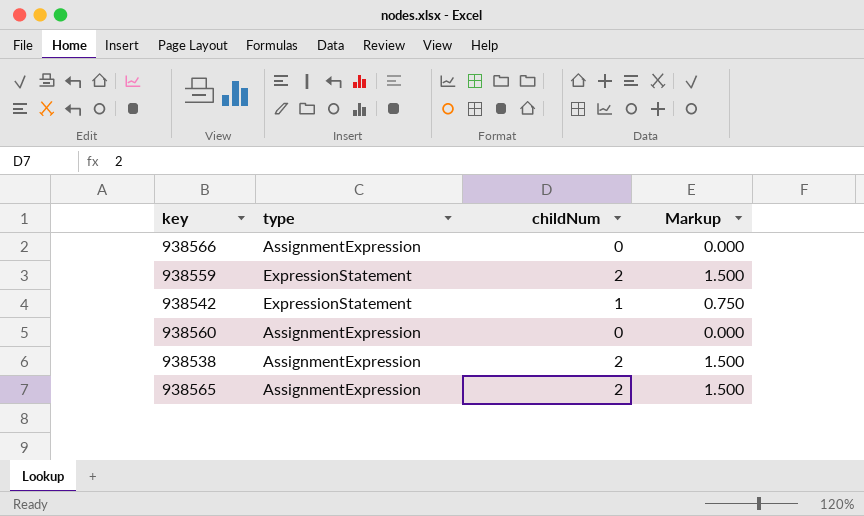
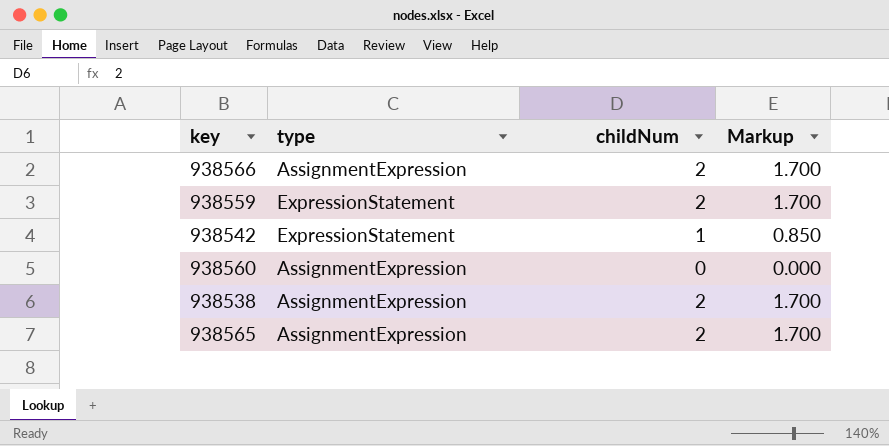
column Markup | formula: [childNum] * 0.75 -> [childNum] * 0.85
938566 | childNum: 0 -> 2

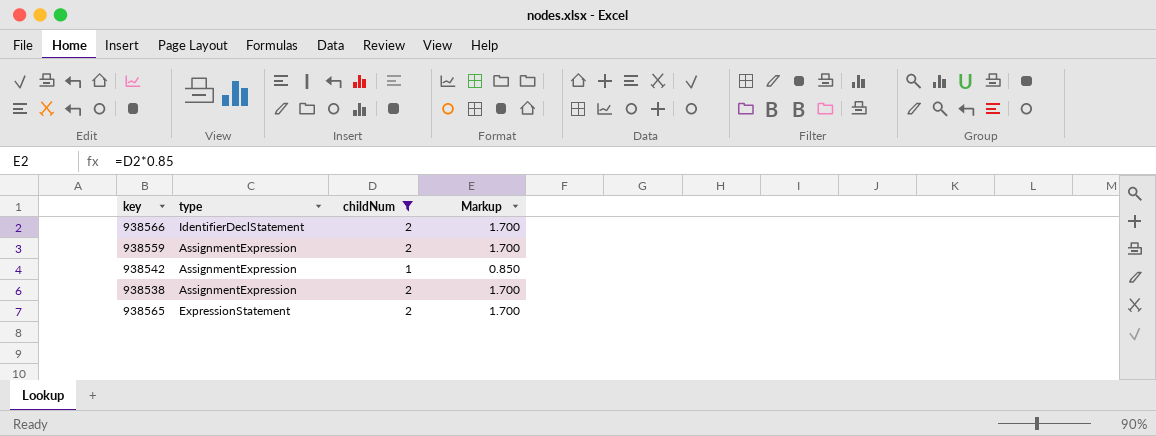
filter: none -> childNum != 0
938566 | type: AssignmentExpression -> IdentifierDeclStatement
938559 | type: ExpressionStatement -> AssignmentExpression
938542 | type: ExpressionStatement -> AssignmentExpression
938565 | type: AssignmentExpression -> ExpressionStatement

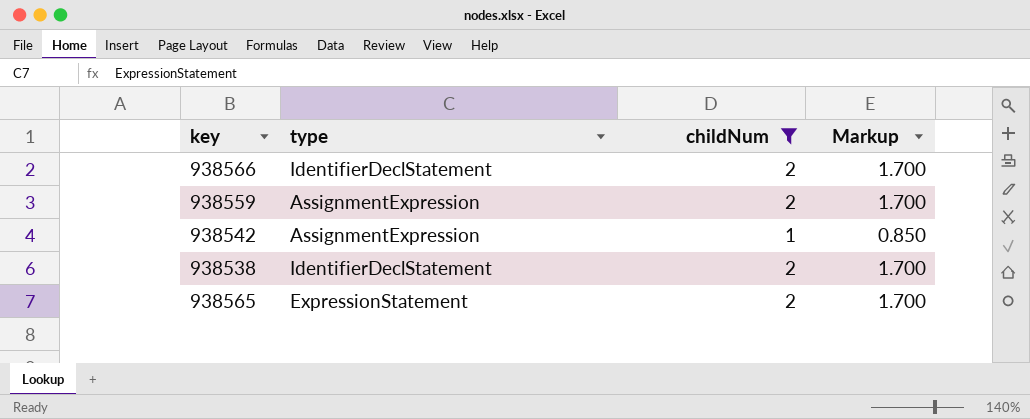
938538 | type: AssignmentExpression -> IdentifierDeclStatement

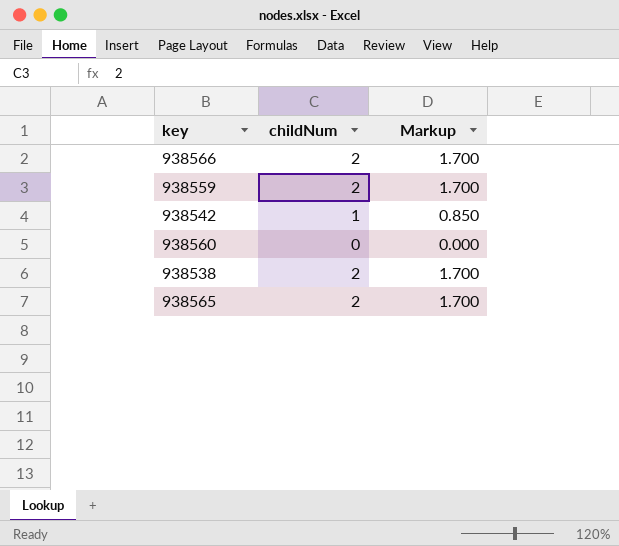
filter: childNum != 0 -> none
column type | position: 2 -> none

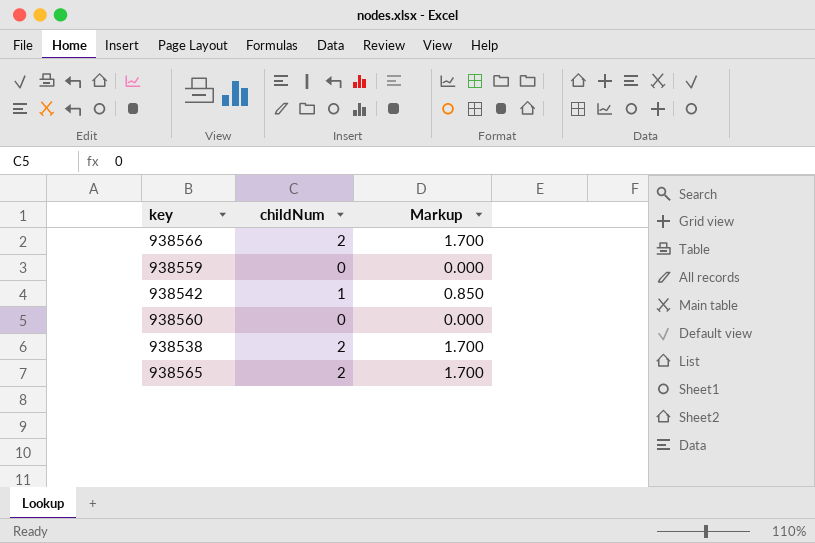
938559 | childNum: 2 -> 0
938559 | Markup: 1.700 -> 0.000

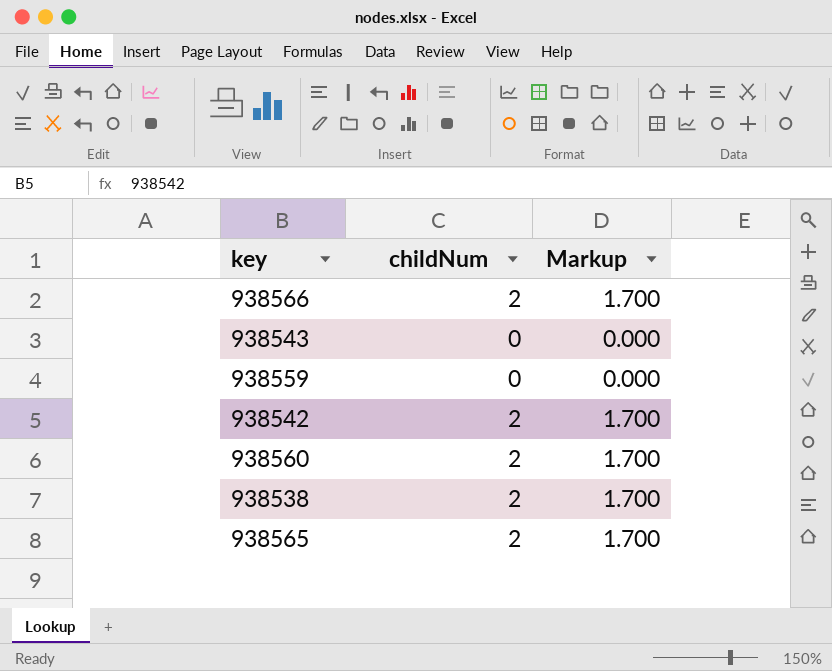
row 938543: none -> 0 | 0.000
938542 | childNum: 1 -> 2
938542 | Markup: 0.850 -> 1.700
938560 | childNum: 0 -> 2
938560 | Markup: 0.000 -> 1.700

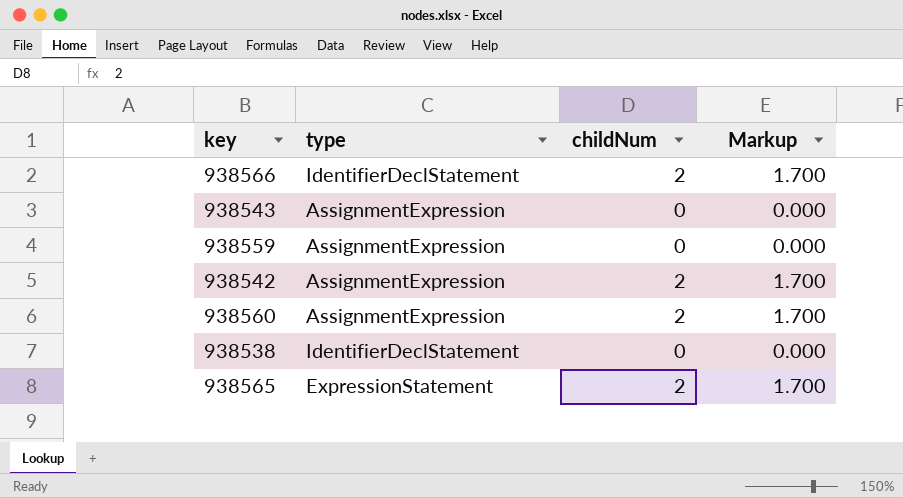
column type | position: none -> 2
938538 | childNum: 2 -> 0
938538 | Markup: 1.700 -> 0.000

